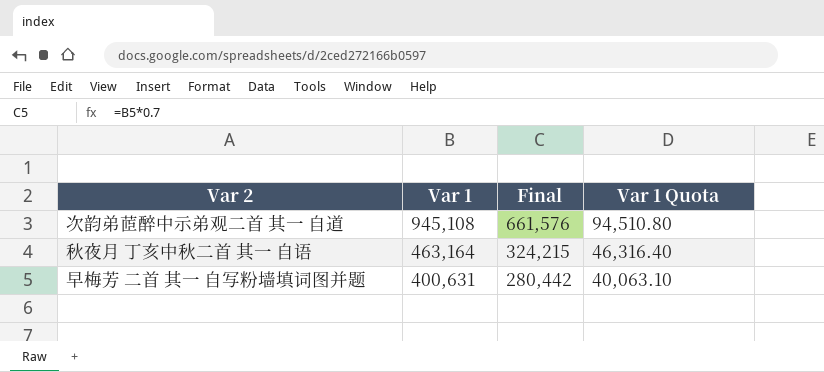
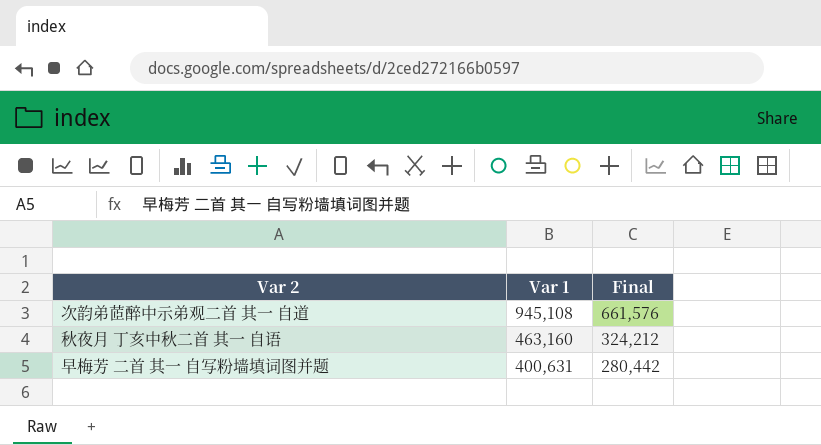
column Var 1 Quota | formula: [Var 1] * 0.1 -> none
秋夜月 丁亥中秋二首 其一 自语 | Var 1: 463,164 -> 463,160
秋夜月 丁亥中秋二首 其一 自语 | Final: 324,215 -> 324,212

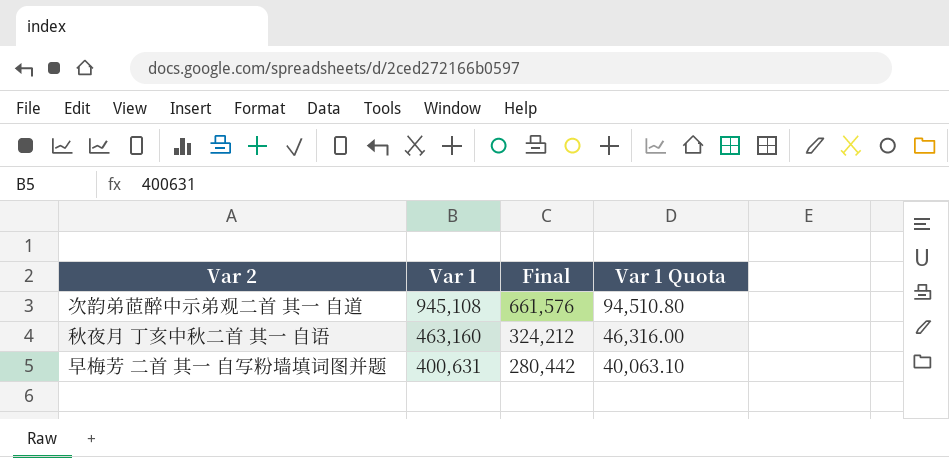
column Var 1 Quota | formula: none -> [Var 1] * 0.1

